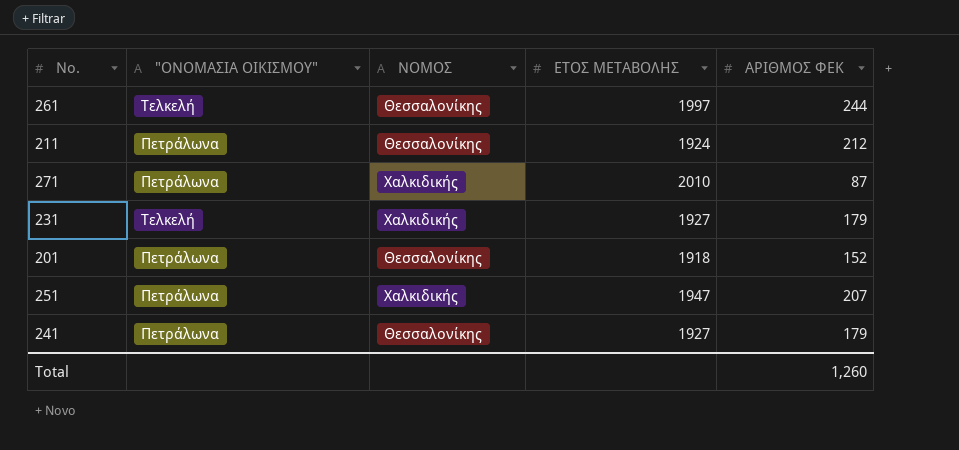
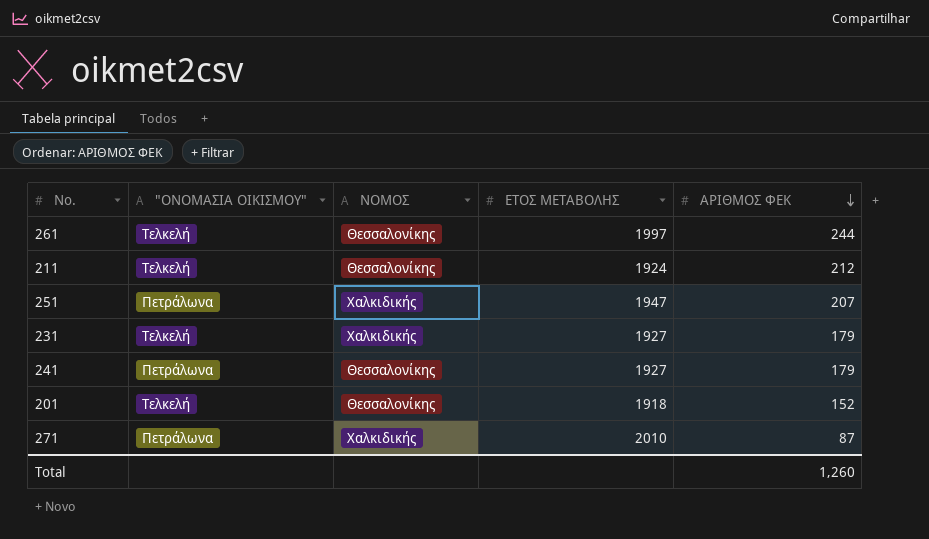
row order: none -> ΑΡΙΘΜΟΣ ΦΕΚ descending
211 | "ΟΝΟΜΑΣΙΑ ΟΙΚΙΣΜΟΥ": Πετράλωνα -> Τελκελή
201 | "ΟΝΟΜΑΣΙΑ ΟΙΚΙΣΜΟΥ": Πετράλωνα -> Τελκελή

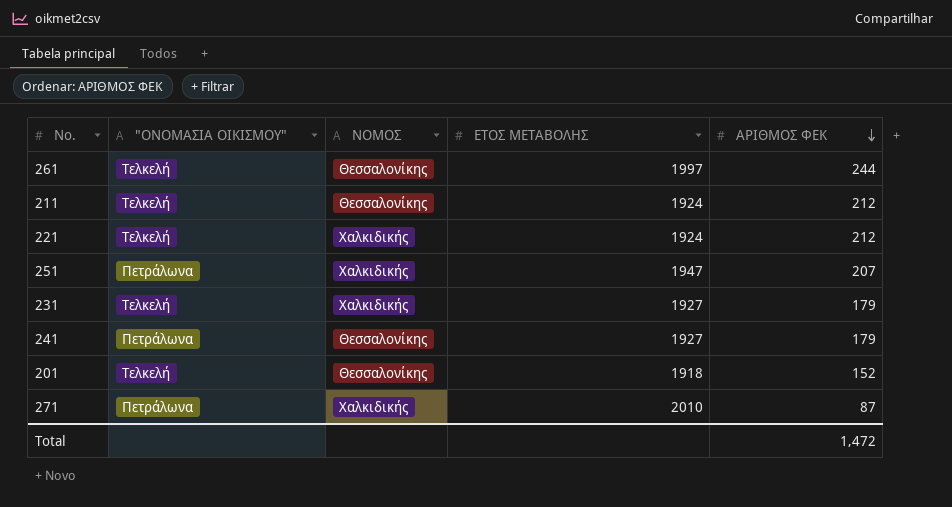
row 221: none -> Τελκελή | Χαλκιδικής | 1924 | 212
Total | ΑΡΙΘΜΟΣ ΦΕΚ: 1,260 -> 1,472

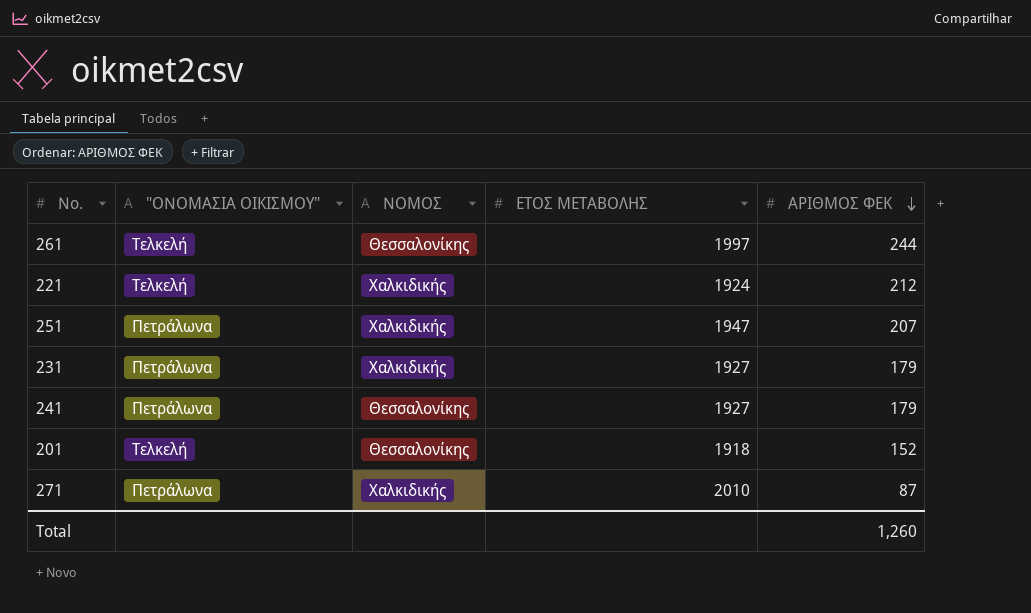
row 211: Τελκελή | Θεσσαλονίκης | 1924 | 212 -> none
231 | "ΟΝΟΜΑΣΙΑ ΟΙΚΙΣΜΟΥ": Τελκελή -> Πετράλωνα
Total | ΑΡΙΘΜΟΣ ΦΕΚ: 1,472 -> 1,260

